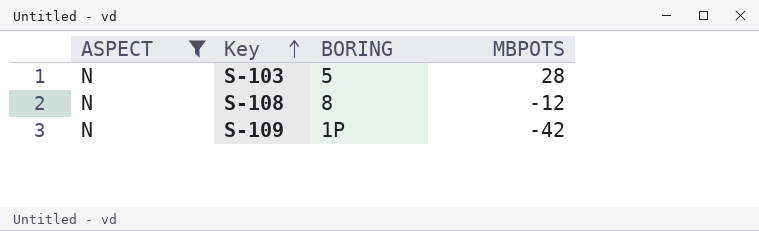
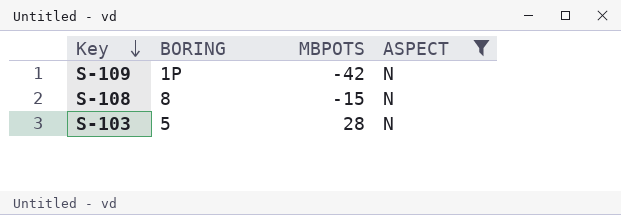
row order: Key ascending -> Key descending
column ASPECT | position: 1 -> 4
S-108 | MBPOTS: -12 -> -15

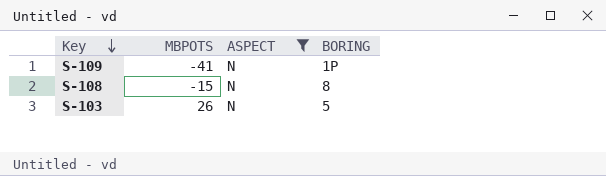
column BORING | position: 2 -> 4
S-109 | MBPOTS: -42 -> -41
S-103 | MBPOTS: 28 -> 26

